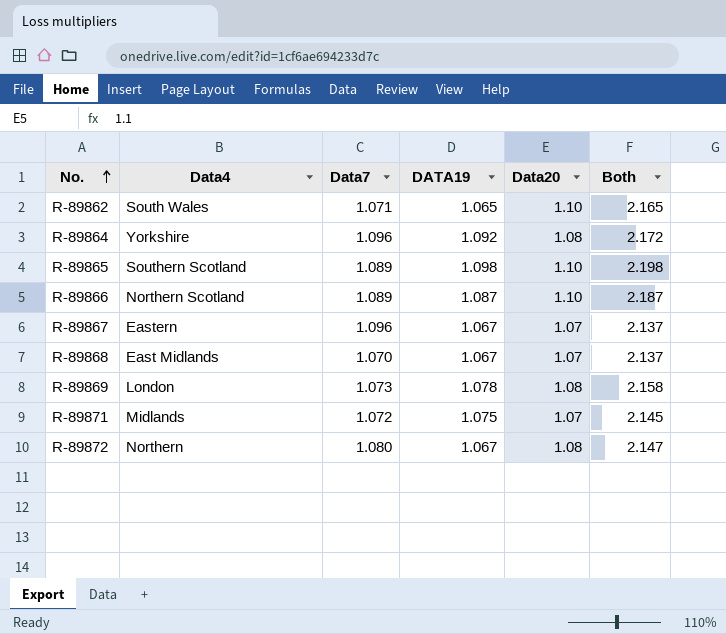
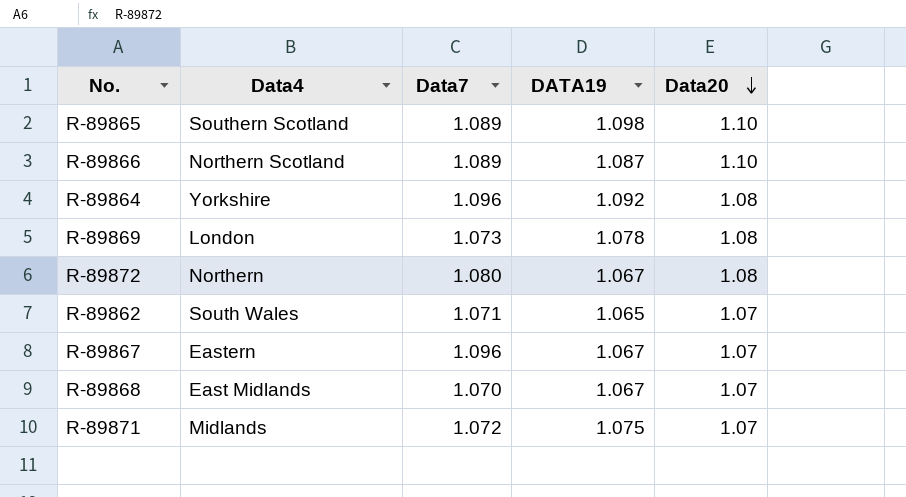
row order: No. ascending -> Data20 descending
column Both | formula: [DATA19] + [Data20] -> none
R-89862 | Data20: 1.10 -> 1.07

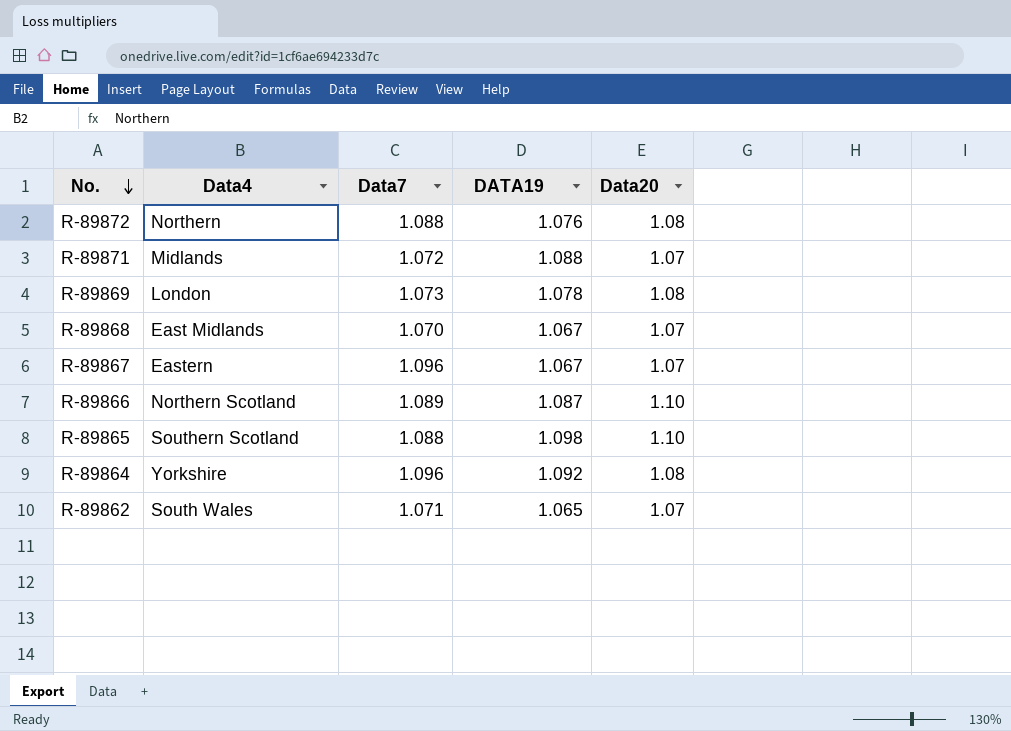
row order: Data20 descending -> No. descending
R-89872 | Data7: 1.080 -> 1.088
R-89872 | DATA19: 1.067 -> 1.076
R-89871 | DATA19: 1.075 -> 1.088
R-89865 | Data7: 1.089 -> 1.088

